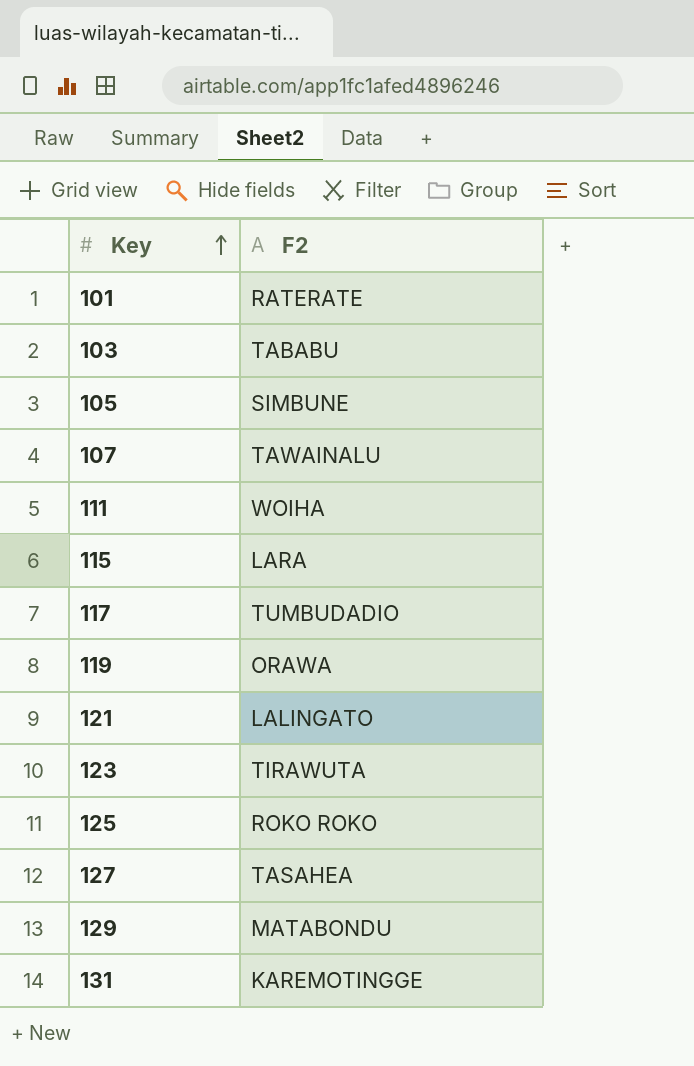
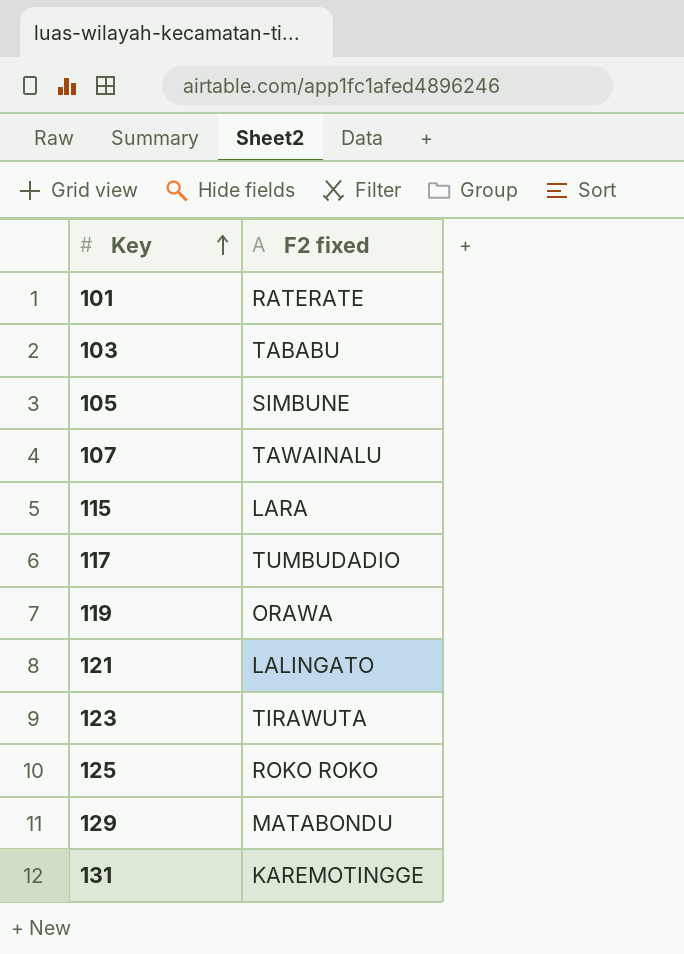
column name: F2 -> F2 fixed
row 111: WOIHA -> none
row 127: TASAHEA -> none

